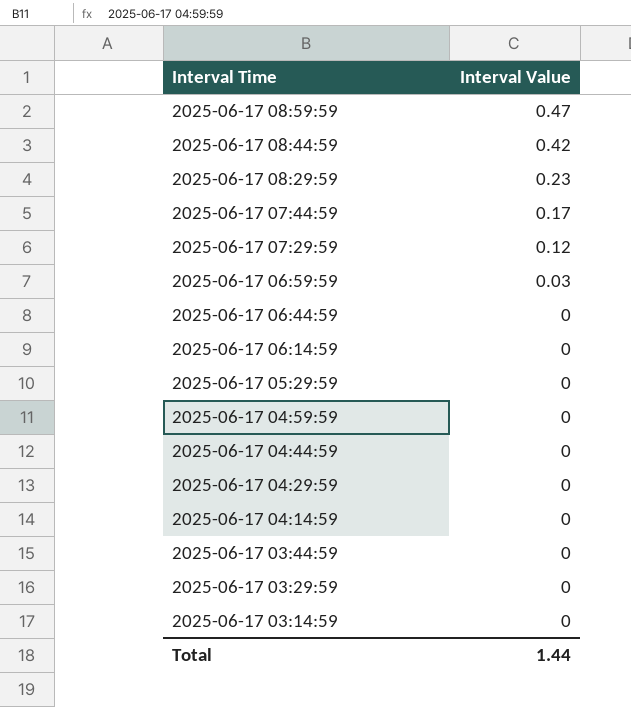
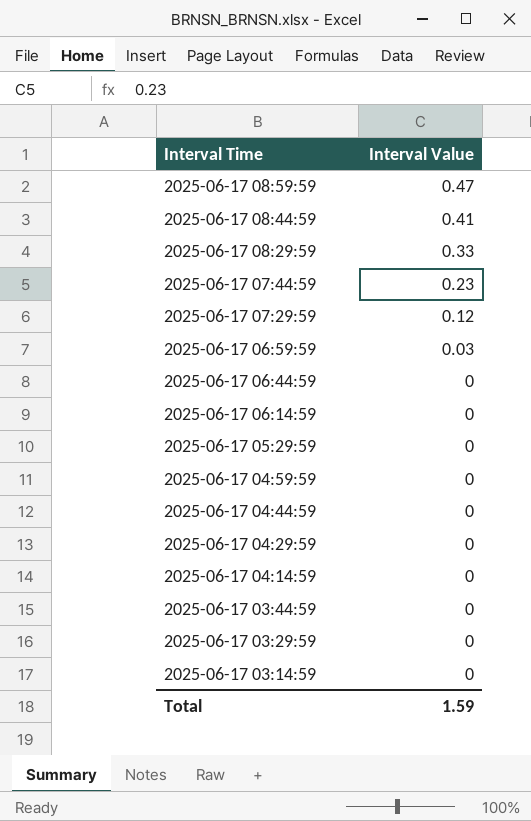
2025-06-17 08:44:59 | Interval Value: 0.42 -> 0.41
2025-06-17 08:29:59 | Interval Value: 0.23 -> 0.33
2025-06-17 07:44:59 | Interval Value: 0.17 -> 0.23
Total | Interval Value: 1.44 -> 1.59

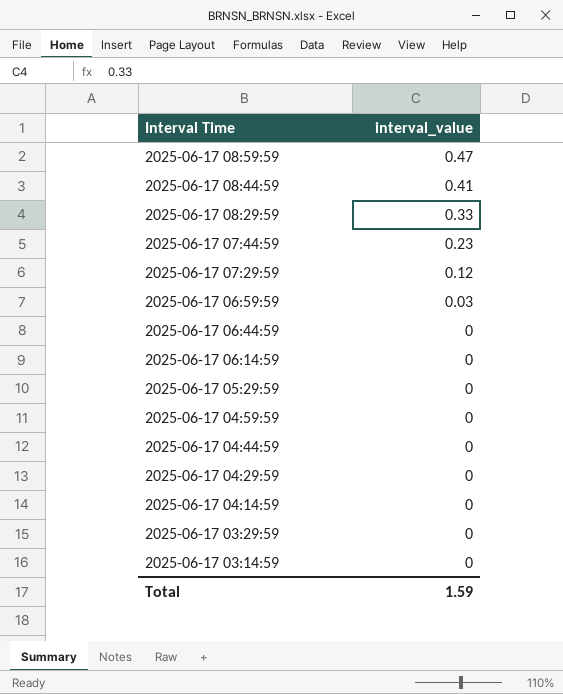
column name: Interval Value -> interval_value
row 2025-06-17 03:44:59: 0 -> none

